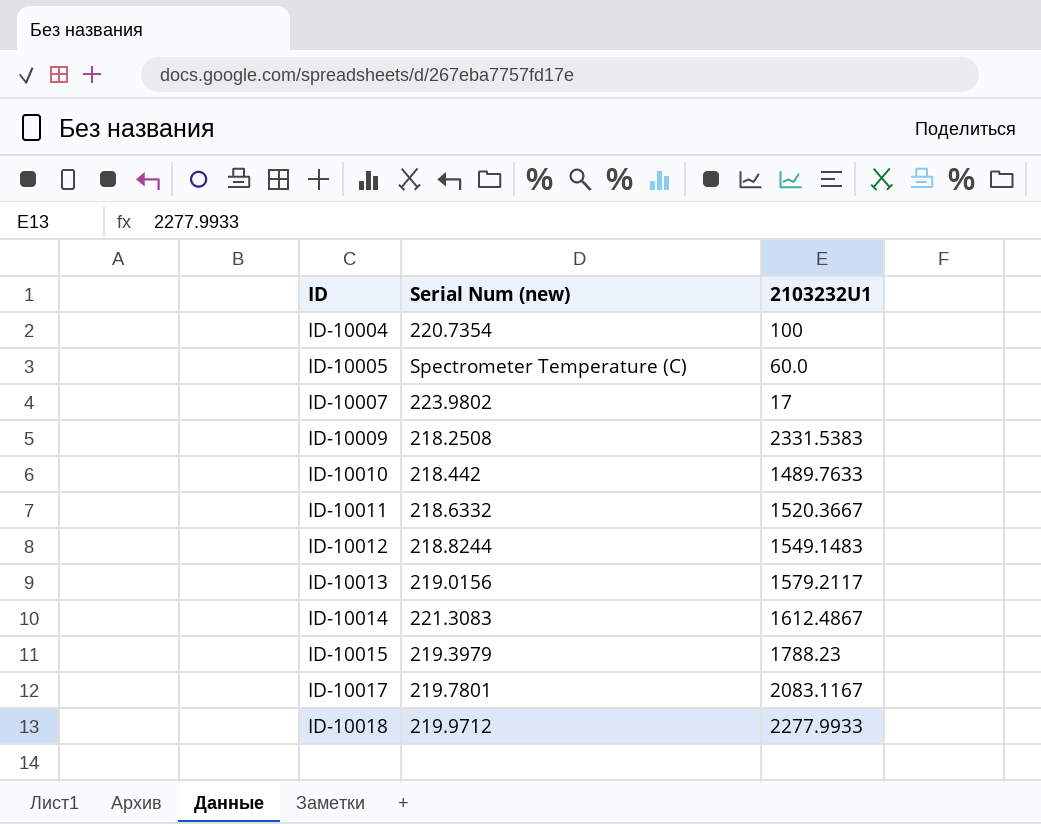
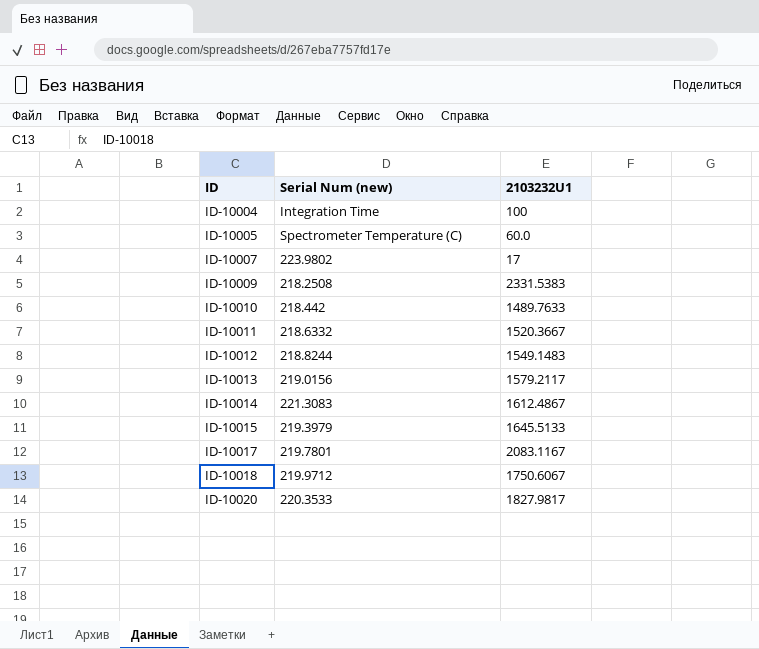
ID-10004 | Serial Num (new): 220.7354 -> Integration Time
ID-10015 | 2103232U1: 1788.23 -> 1645.5133
ID-10018 | 2103232U1: 2277.9933 -> 1750.6067
row ID-10020: none -> 220.3533 | 1827.9817

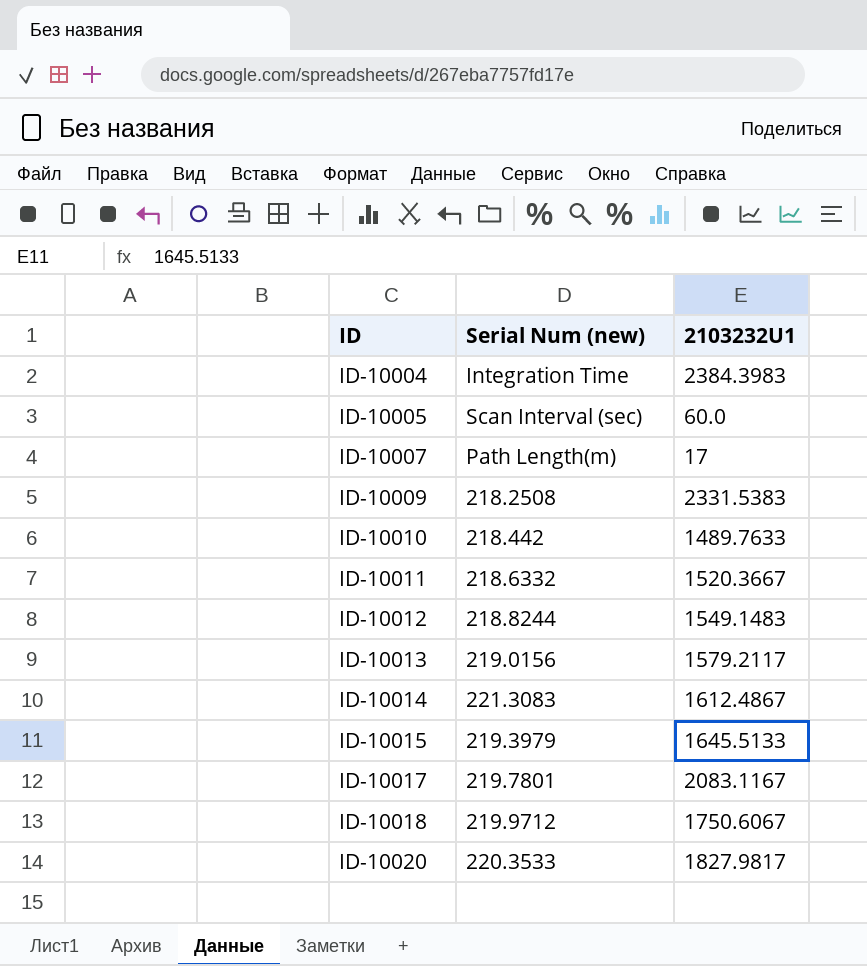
ID-10004 | 2103232U1: 100 -> 2384.3983
ID-10005 | Serial Num (new): Spectrometer Temperature (C) -> Scan Interval (sec)
ID-10007 | Serial Num (new): 223.9802 -> Path Length(m)

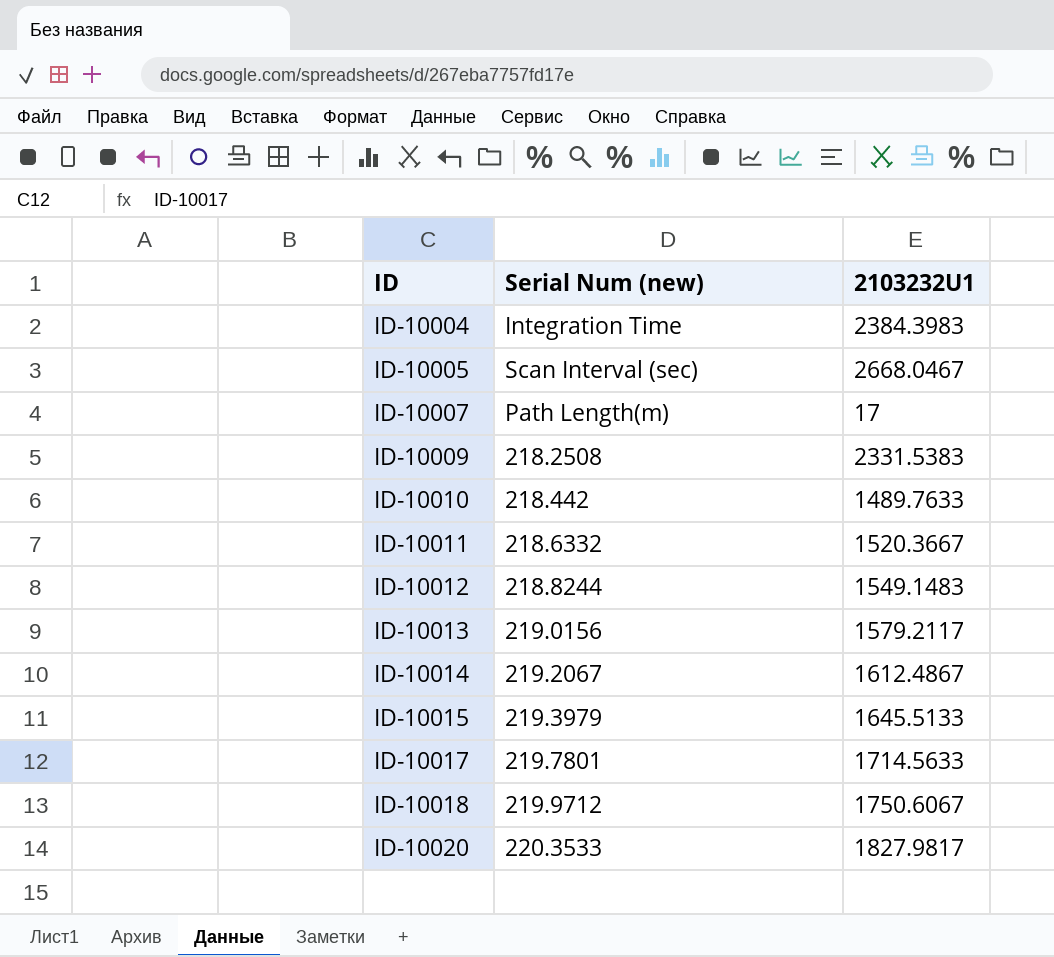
ID-10005 | 2103232U1: 60.0 -> 2668.0467
ID-10014 | Serial Num (new): 221.3083 -> 219.2067
ID-10017 | 2103232U1: 2083.1167 -> 1714.5633

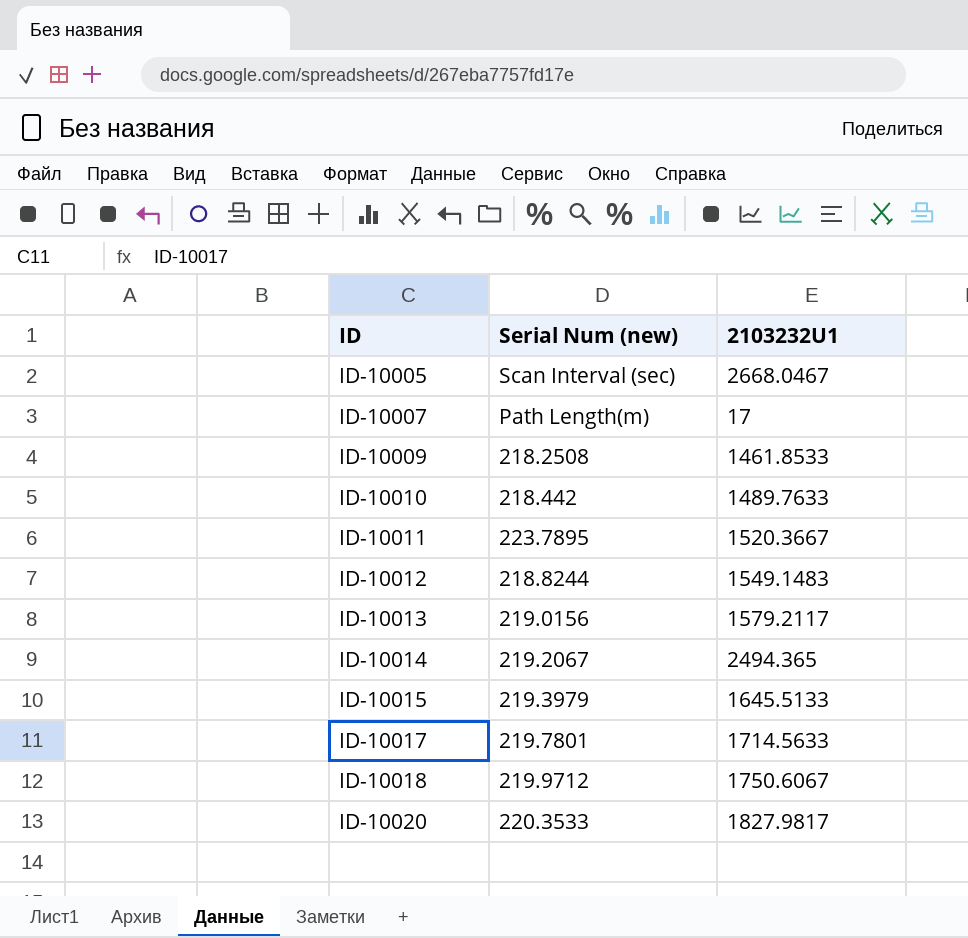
row ID-10004: Integration Time | 2384.3983 -> none
ID-10009 | 2103232U1: 2331.5383 -> 1461.8533
ID-10011 | Serial Num (new): 218.6332 -> 223.7895
ID-10014 | 2103232U1: 1612.4867 -> 2494.365

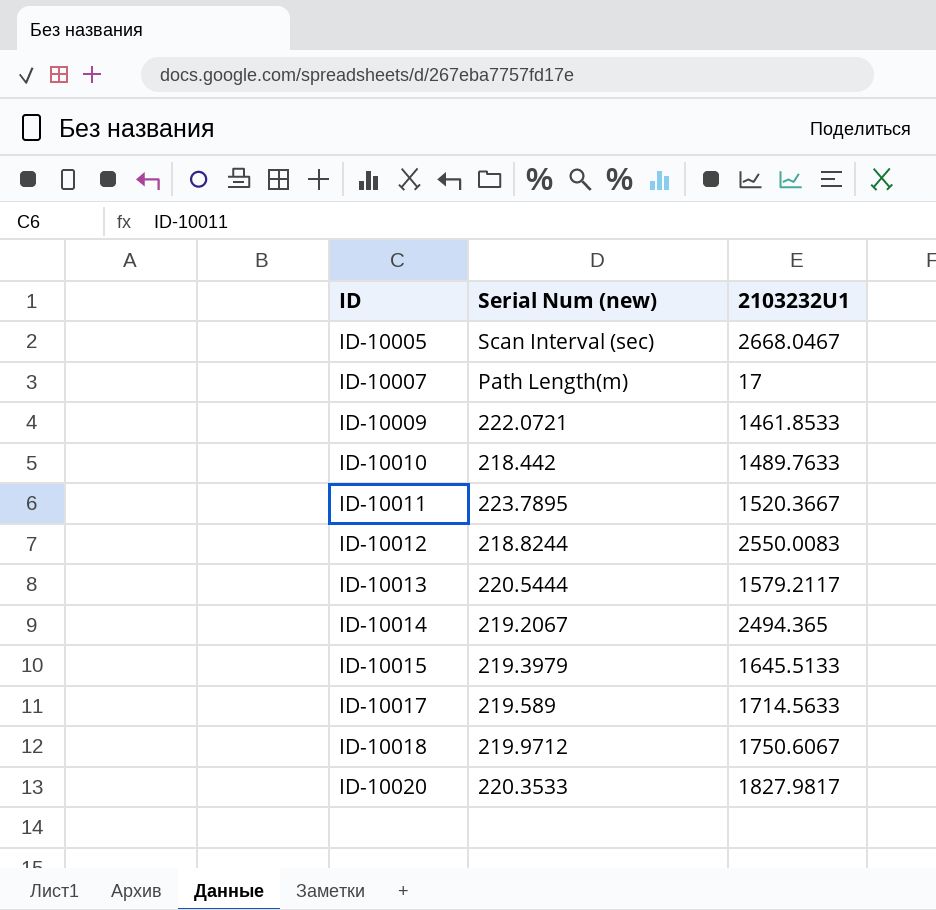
ID-10009 | Serial Num (new): 218.2508 -> 222.0721
ID-10012 | 2103232U1: 1549.1483 -> 2550.0083
ID-10013 | Serial Num (new): 219.0156 -> 220.5444
ID-10017 | Serial Num (new): 219.7801 -> 219.589

